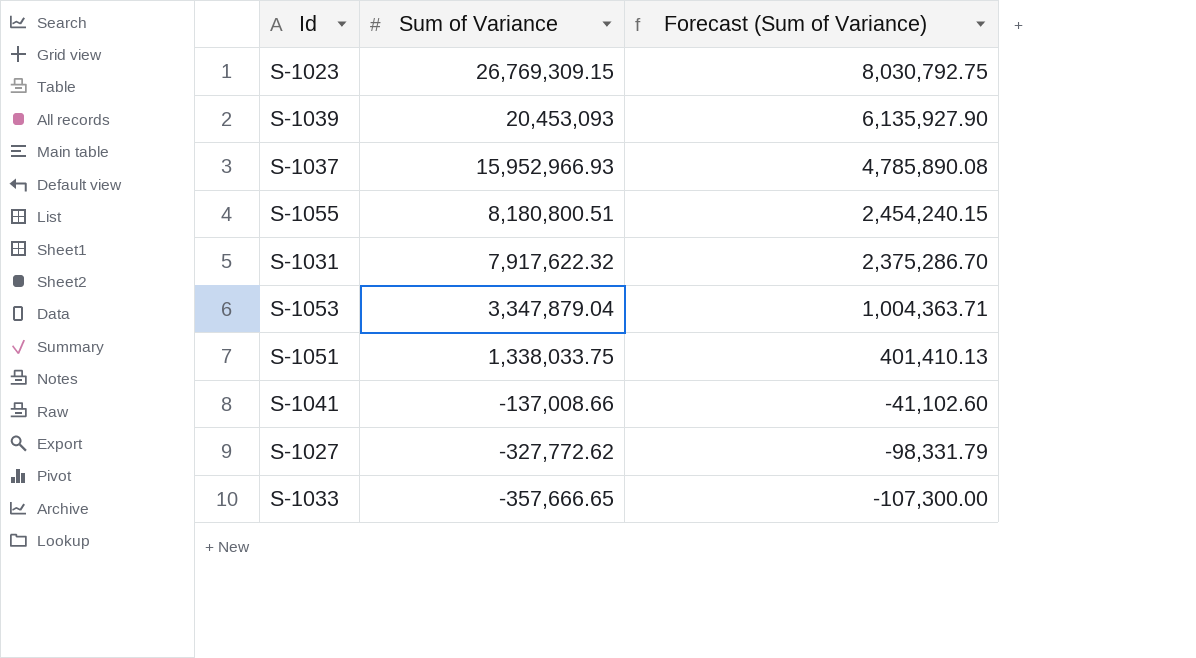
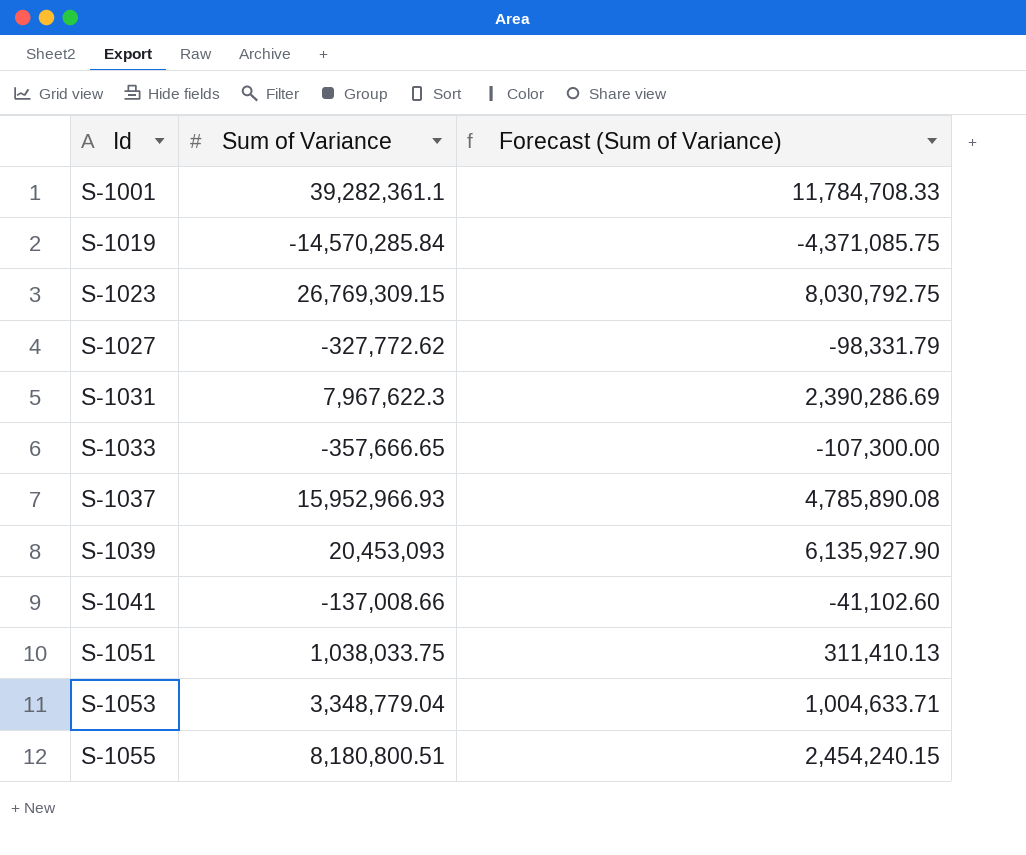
row order: Sum of Variance descending -> Id ascending
row S-1001: none -> 39,282,361.1 | 11,784,708.33
row S-1019: none -> -14,570,285.84 | -4,371,085.75
S-1031 | Sum of Variance: 7,917,622.32 -> 7,967,622.3
S-1031 | Forecast (Sum of Variance): 2,375,286.70 -> 2,390,286.69
S-1051 | Sum of Variance: 1,338,033.75 -> 1,038,033.75
S-1051 | Forecast (Sum of Variance): 401,410.13 -> 311,410.13
S-1053 | Sum of Variance: 3,347,879.04 -> 3,348,779.04
S-1053 | Forecast (Sum of Variance): 1,004,363.71 -> 1,004,633.71

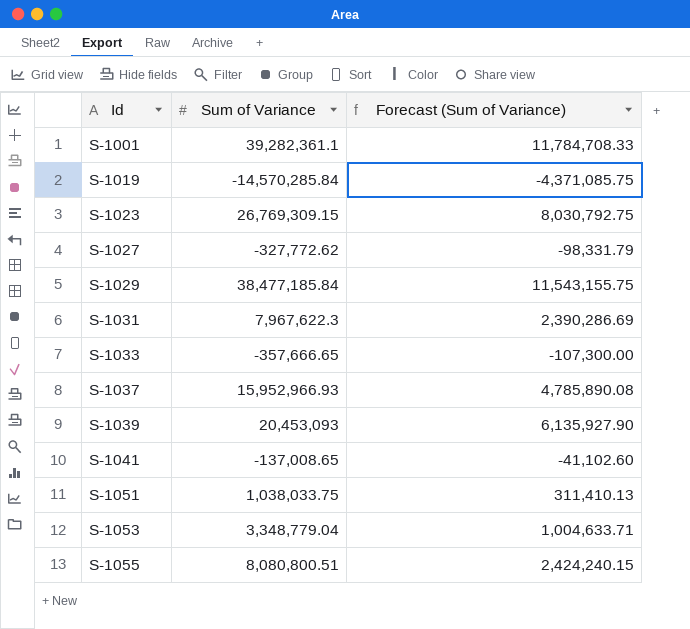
row S-1029: none -> 38,477,185.84 | 11,543,155.75
S-1041 | Sum of Variance: -137,008.66 -> -137,008.65
S-1055 | Sum of Variance: 8,180,800.51 -> 8,080,800.51
S-1055 | Forecast (Sum of Variance): 2,454,240.15 -> 2,424,240.15

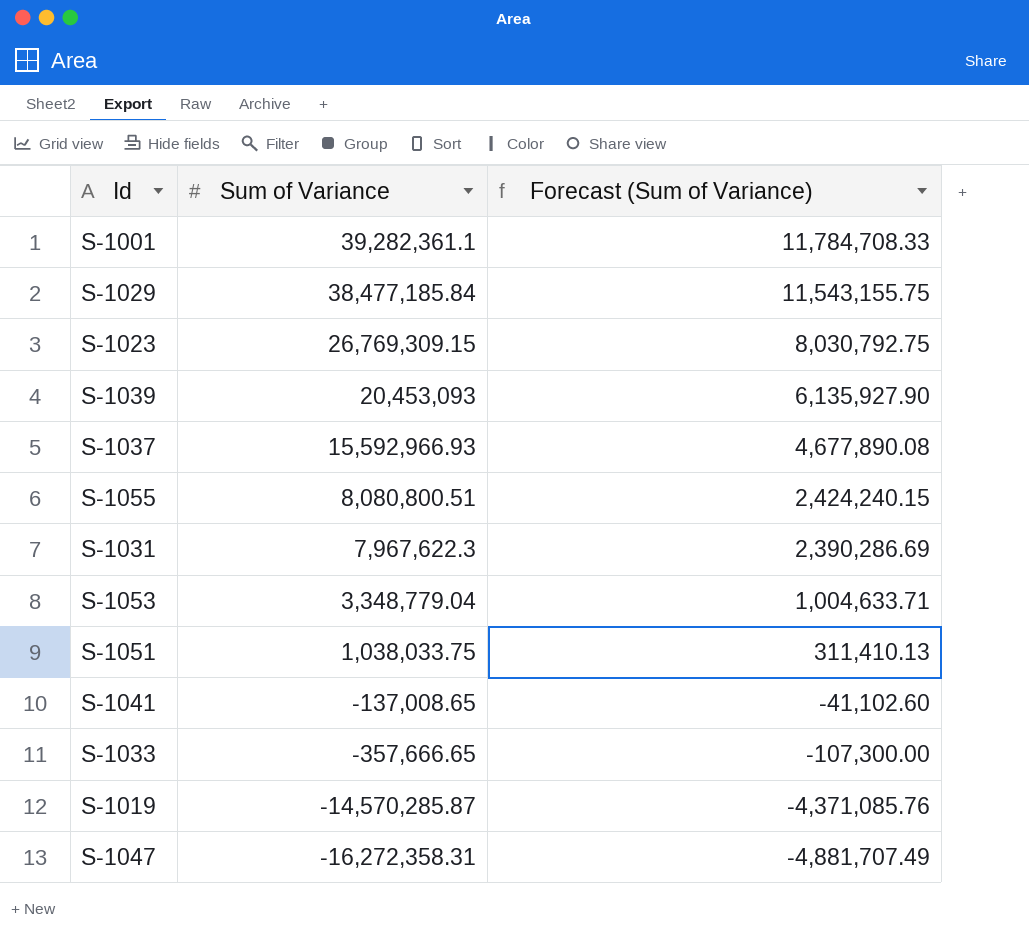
row order: Id ascending -> Sum of Variance descending
row S-1027: -327,772.62 | -98,331.79 -> none
S-1037 | Sum of Variance: 15,952,966.93 -> 15,592,966.93
S-1037 | Forecast (Sum of Variance): 4,785,890.08 -> 4,677,890.08
S-1019 | Sum of Variance: -14,570,285.84 -> -14,570,285.87
S-1019 | Forecast (Sum of Variance): -4,371,085.75 -> -4,371,085.76
row S-1047: none -> -16,272,358.31 | -4,881,707.49

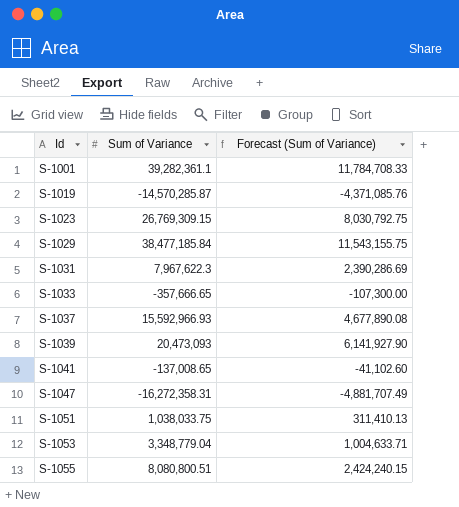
row order: Sum of Variance descending -> Id ascending
S-1039 | Sum of Variance: 20,453,093 -> 20,473,093
S-1039 | Forecast (Sum of Variance): 6,135,927.90 -> 6,141,927.90

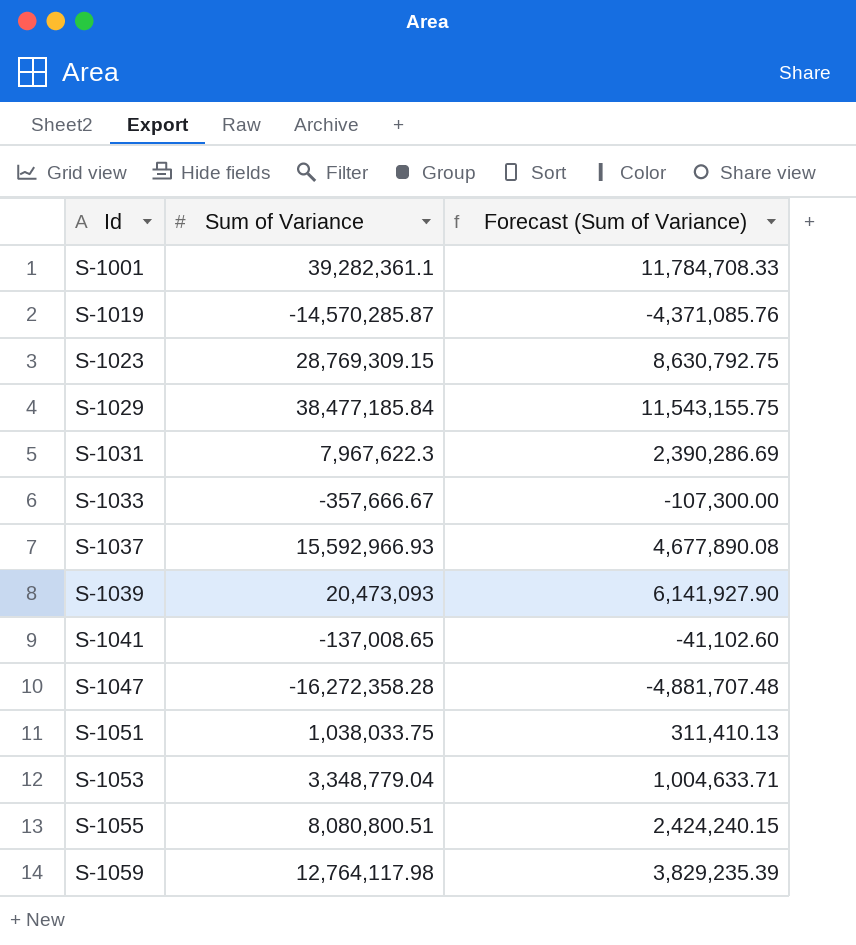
S-1023 | Sum of Variance: 26,769,309.15 -> 28,769,309.15
S-1023 | Forecast (Sum of Variance): 8,030,792.75 -> 8,630,792.75
S-1033 | Sum of Variance: -357,666.65 -> -357,666.67
S-1047 | Sum of Variance: -16,272,358.31 -> -16,272,358.28
S-1047 | Forecast (Sum of Variance): -4,881,707.49 -> -4,881,707.48
row S-1059: none -> 12,764,117.98 | 3,829,235.39

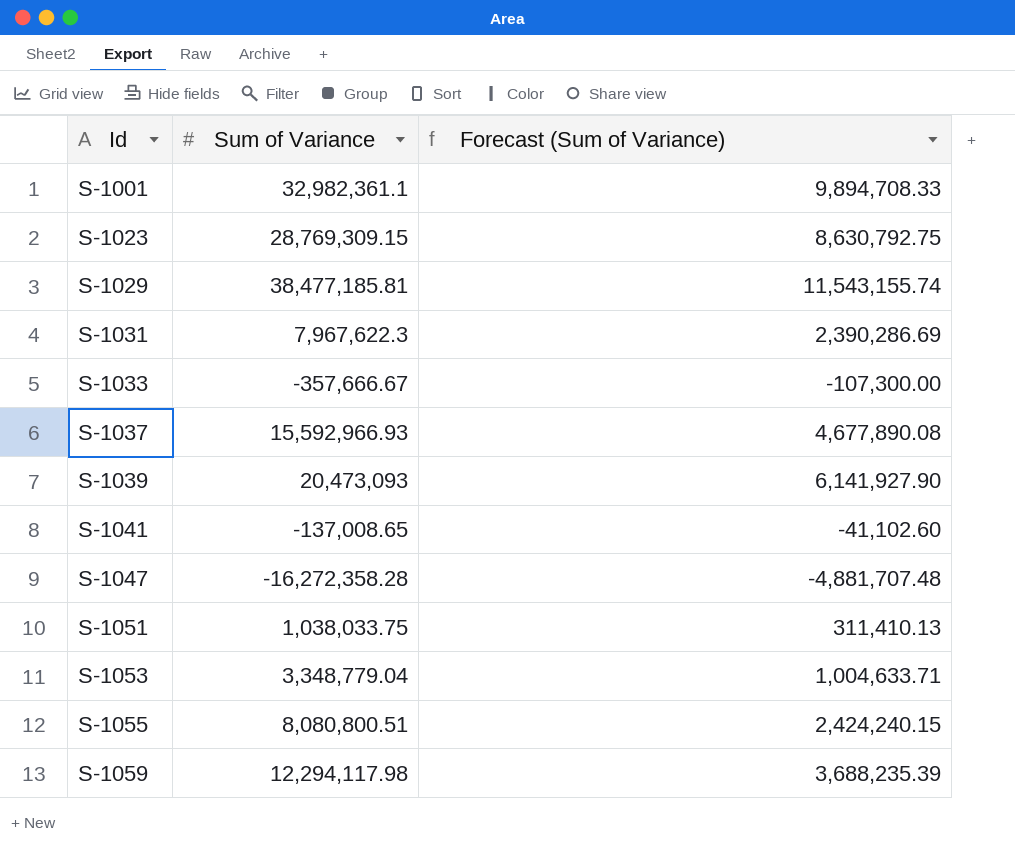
row S-1019: -14,570,285.87 | -4,371,085.76 -> none
S-1001 | Sum of Variance: 39,282,361.1 -> 32,982,361.1
S-1001 | Forecast (Sum of Variance): 11,784,708.33 -> 9,894,708.33
S-1029 | Sum of Variance: 38,477,185.84 -> 38,477,185.81
S-1029 | Forecast (Sum of Variance): 11,543,155.75 -> 11,543,155.74
S-1059 | Sum of Variance: 12,764,117.98 -> 12,294,117.98
S-1059 | Forecast (Sum of Variance): 3,829,235.39 -> 3,688,235.39

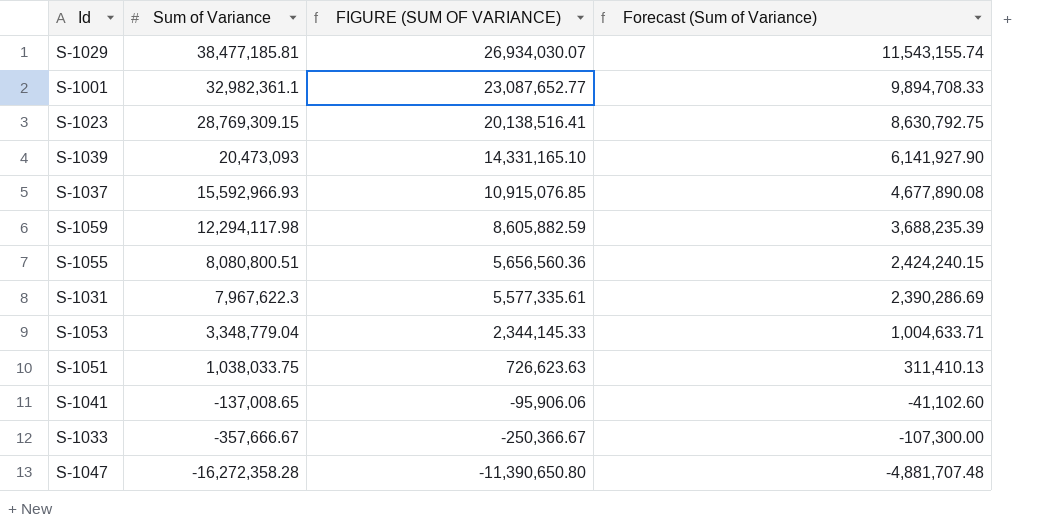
row order: Id ascending -> Sum of Variance descending
column FIGURE (SUM OF VARIANCE) | formula: none -> [Sum of Variance] * 0.7

